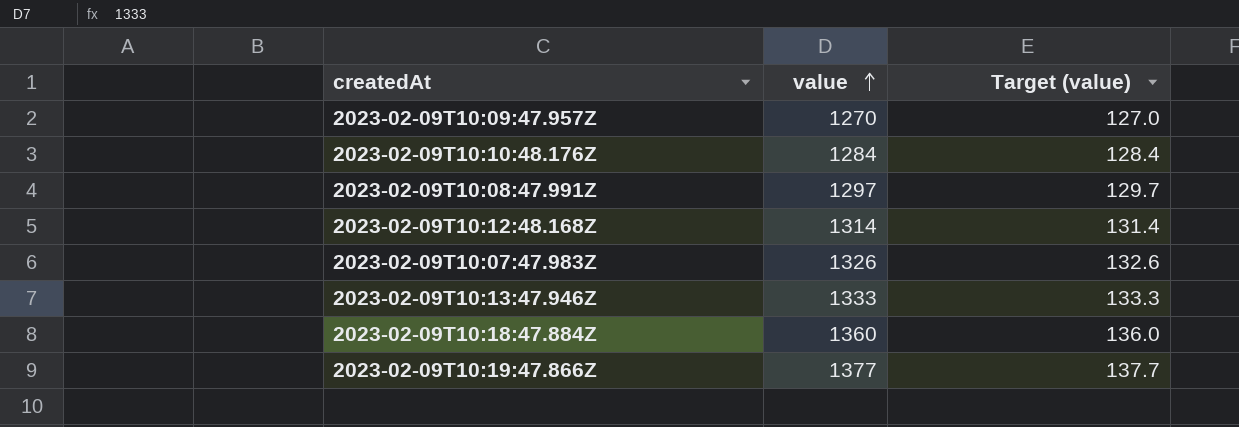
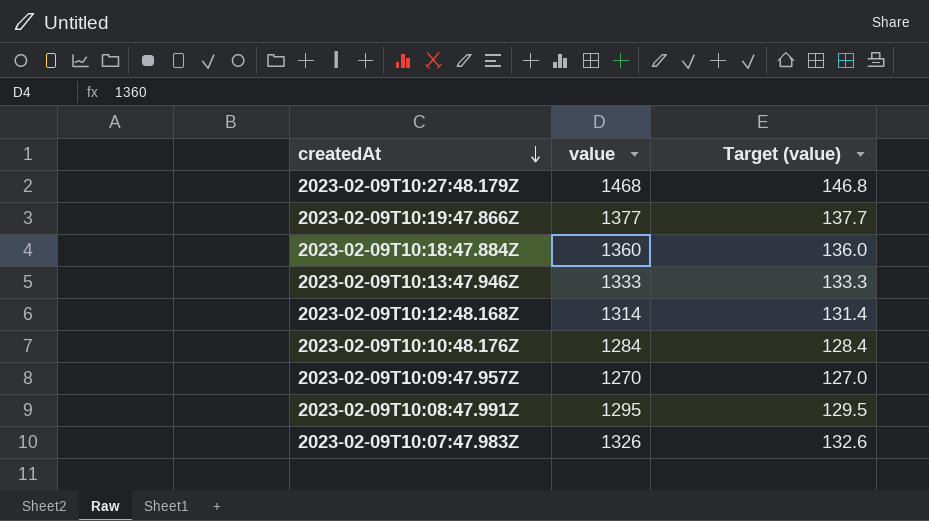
row order: value ascending -> createdAt descending
row 2023-02-09T10:27:48.179Z: none -> 1468 | 146.8
2023-02-09T10:08:47.991Z | value: 1297 -> 1295
2023-02-09T10:08:47.991Z | Target (value): 129.7 -> 129.5

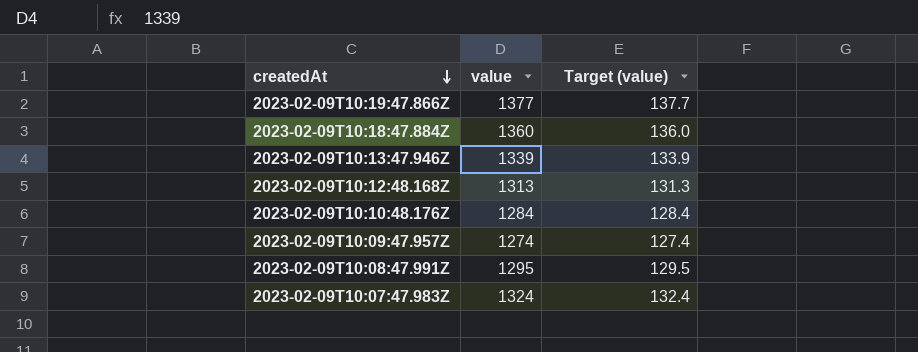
row 2023-02-09T10:27:48.179Z: 1468 | 146.8 -> none
2023-02-09T10:13:47.946Z | value: 1333 -> 1339
2023-02-09T10:13:47.946Z | Target (value): 133.3 -> 133.9
2023-02-09T10:12:48.168Z | value: 1314 -> 1313
2023-02-09T10:12:48.168Z | Target (value): 131.4 -> 131.3
2023-02-09T10:09:47.957Z | value: 1270 -> 1274
2023-02-09T10:09:47.957Z | Target (value): 127.0 -> 127.4
2023-02-09T10:07:47.983Z | value: 1326 -> 1324
2023-02-09T10:07:47.983Z | Target (value): 132.6 -> 132.4

